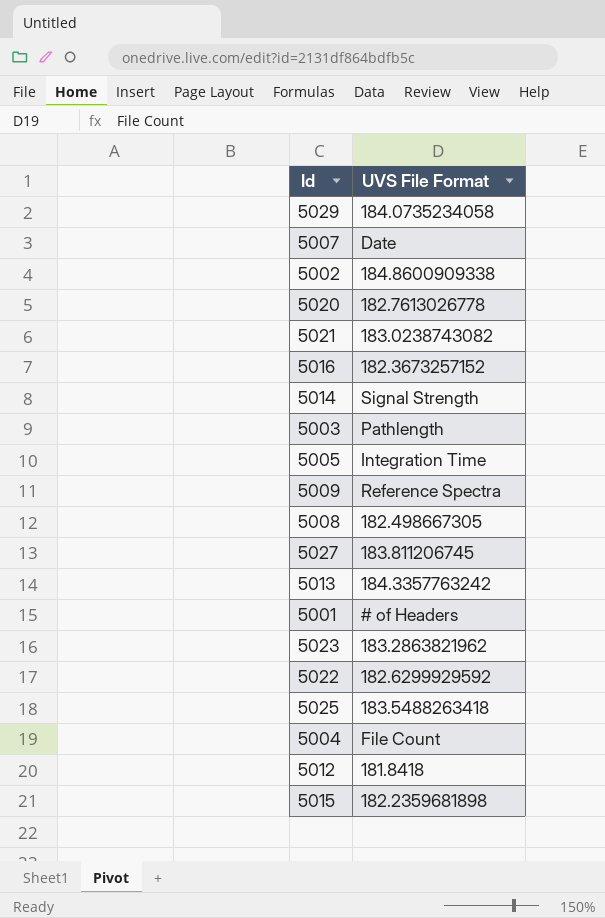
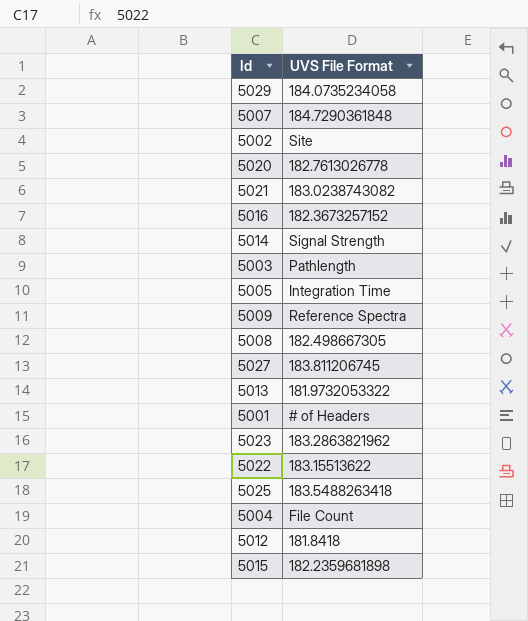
5007 | UVS File Format: Date -> 184.7290361848
5002 | UVS File Format: 184.8600909338 -> Site
5013 | UVS File Format: 184.3357763242 -> 181.9732053322
5022 | UVS File Format: 182.6299929592 -> 183.15513622

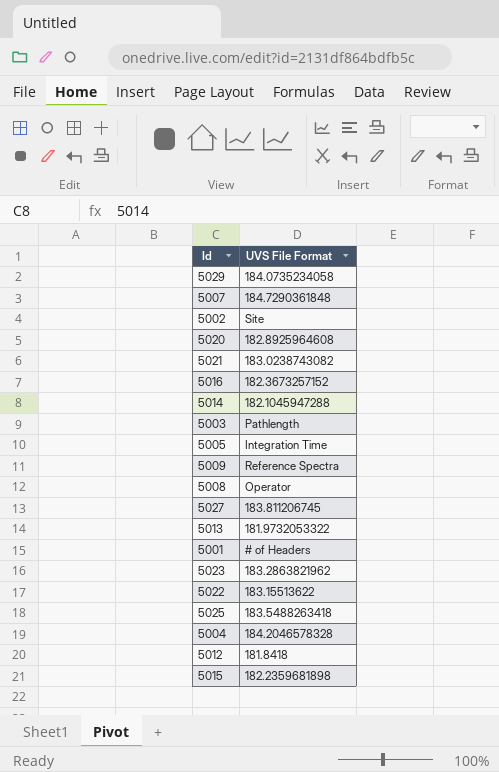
5020 | UVS File Format: 182.7613026778 -> 182.8925964608
5014 | UVS File Format: Signal Strength -> 182.1045947288
5008 | UVS File Format: 182.498667305 -> Operator
5004 | UVS File Format: File Count -> 184.2046578328

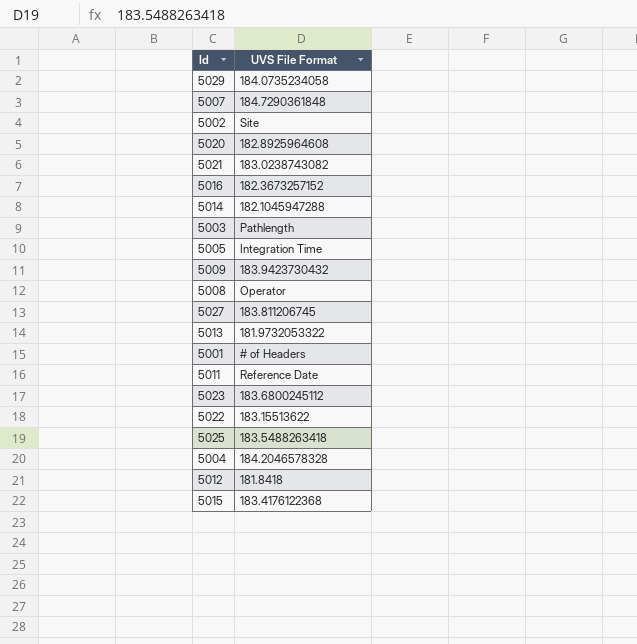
5009 | UVS File Format: Reference Spectra -> 183.9423730432
row 5011: none -> Reference Date
5023 | UVS File Format: 183.2863821962 -> 183.6800245112
5015 | UVS File Format: 182.2359681898 -> 183.4176122368

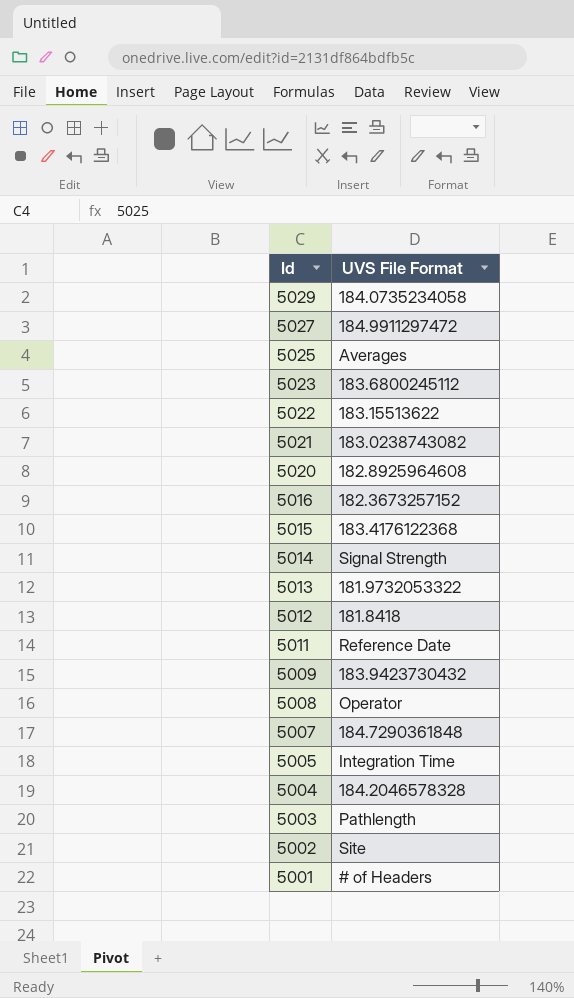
row order: none -> Id descending
5027 | UVS File Format: 183.811206745 -> 184.9911297472
5025 | UVS File Format: 183.5488263418 -> Averages
5014 | UVS File Format: 182.1045947288 -> Signal Strength

